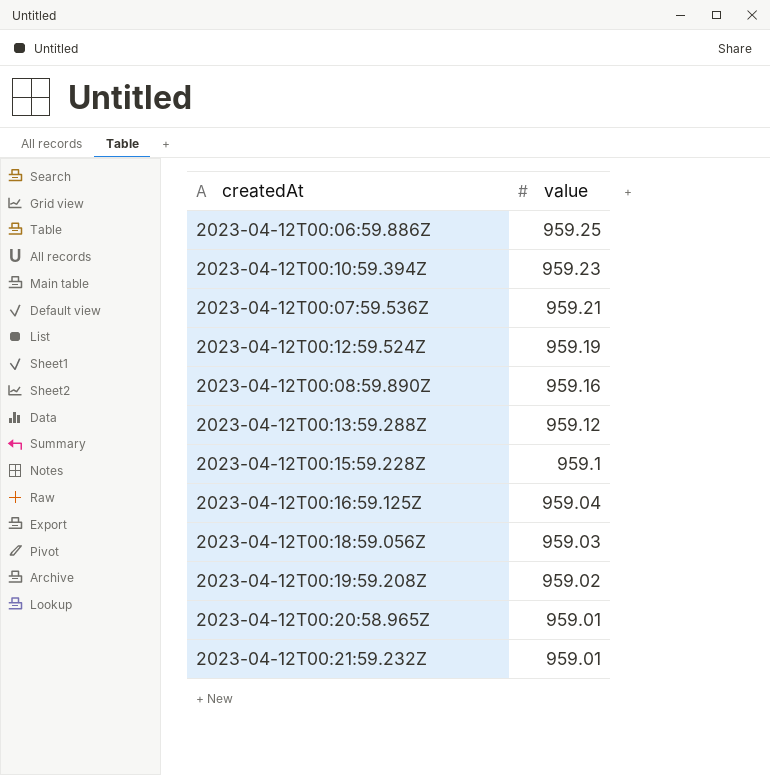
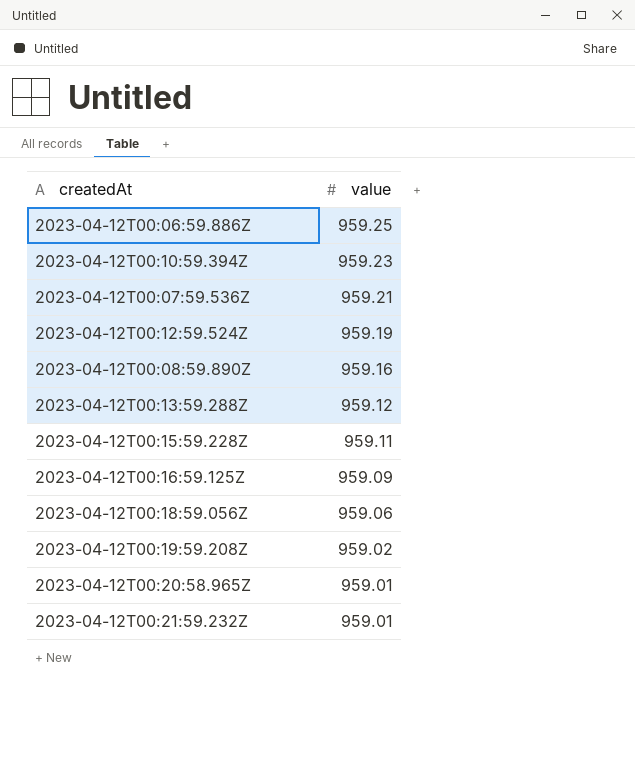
2023-04-12T00:15:59.228Z | value: 959.1 -> 959.11
2023-04-12T00:16:59.125Z | value: 959.04 -> 959.09
2023-04-12T00:18:59.056Z | value: 959.03 -> 959.06

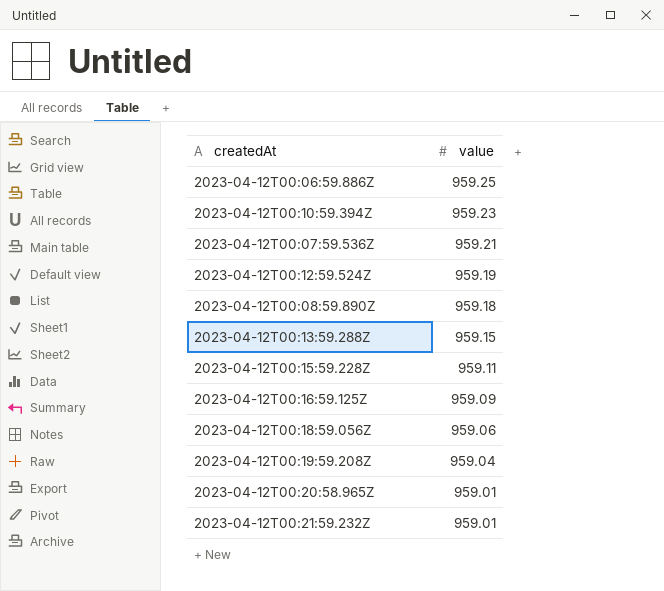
2023-04-12T00:08:59.890Z | value: 959.16 -> 959.18
2023-04-12T00:13:59.288Z | value: 959.12 -> 959.15
2023-04-12T00:19:59.208Z | value: 959.02 -> 959.04

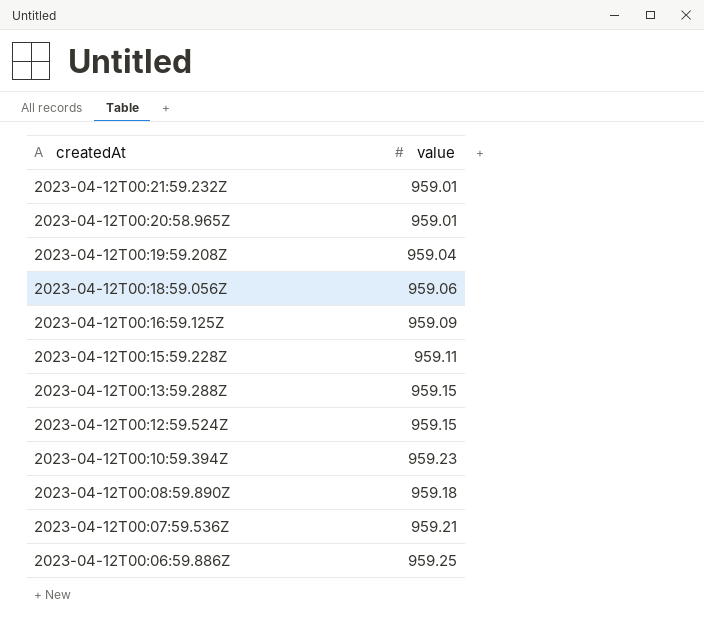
row order: value descending -> createdAt descending
2023-04-12T00:12:59.524Z | value: 959.19 -> 959.15

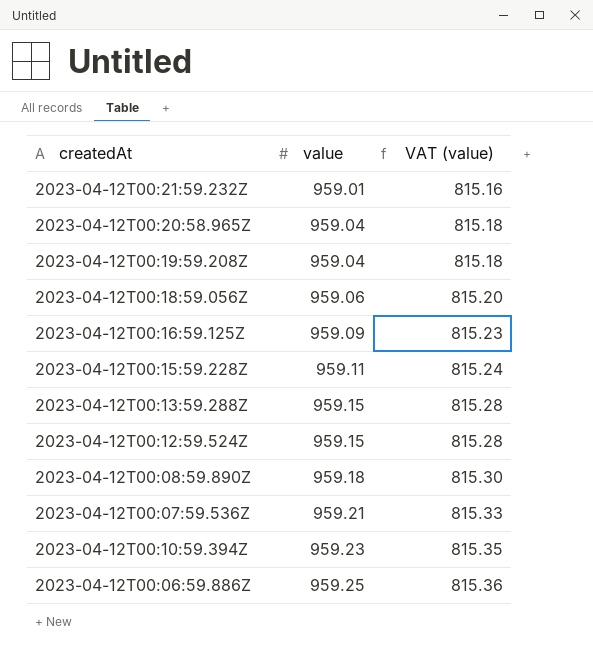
row order: createdAt descending -> value ascending
column VAT (value) | formula: none -> [value] * 0.85
2023-04-12T00:20:58.965Z | value: 959.01 -> 959.04

